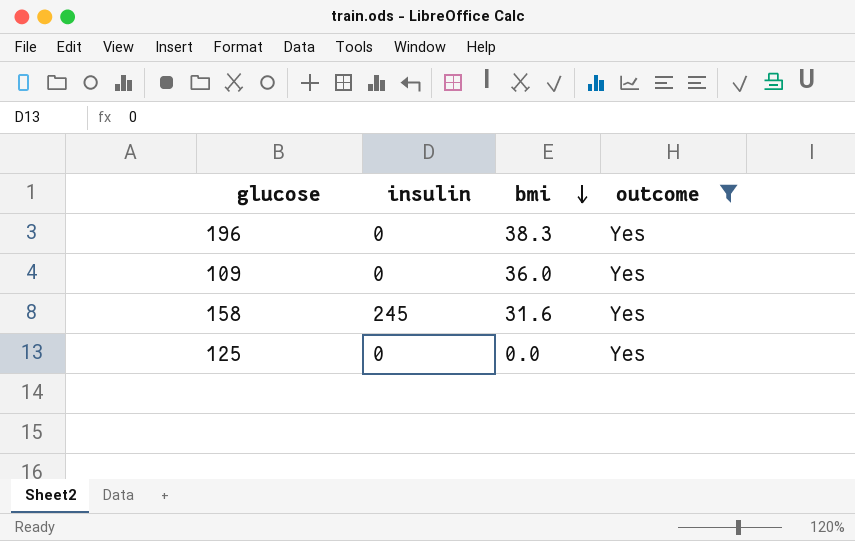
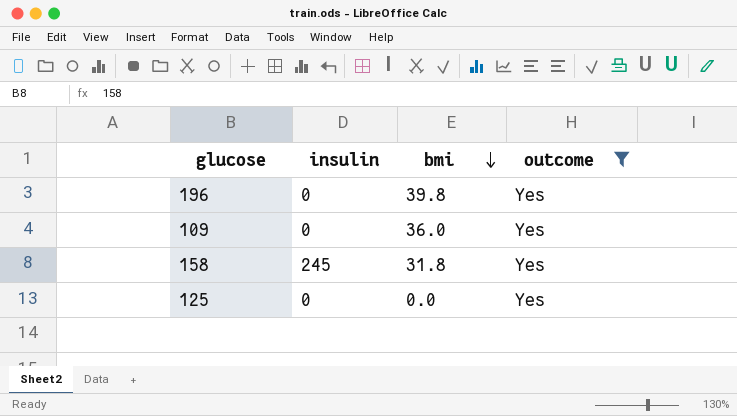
196 | bmi: 38.3 -> 39.8
158 | bmi: 31.6 -> 31.8

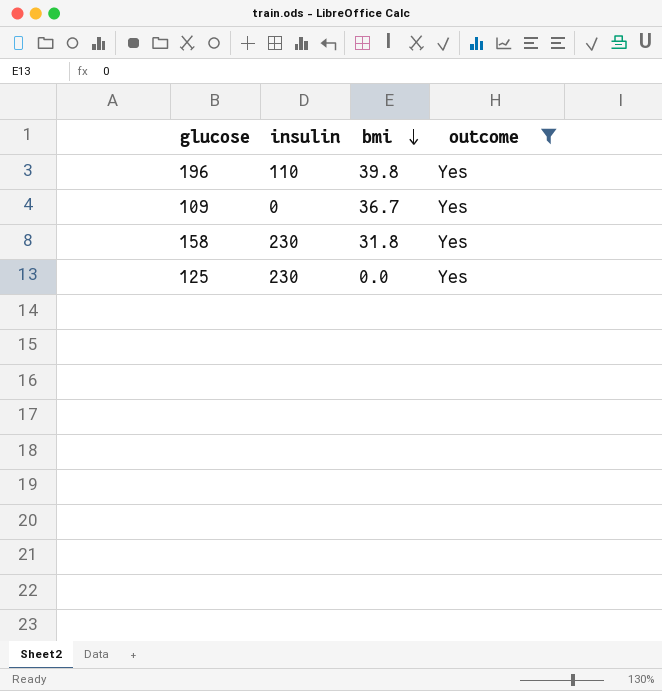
196 | insulin: 0 -> 110
109 | bmi: 36.0 -> 36.7
158 | insulin: 245 -> 230
125 | insulin: 0 -> 230

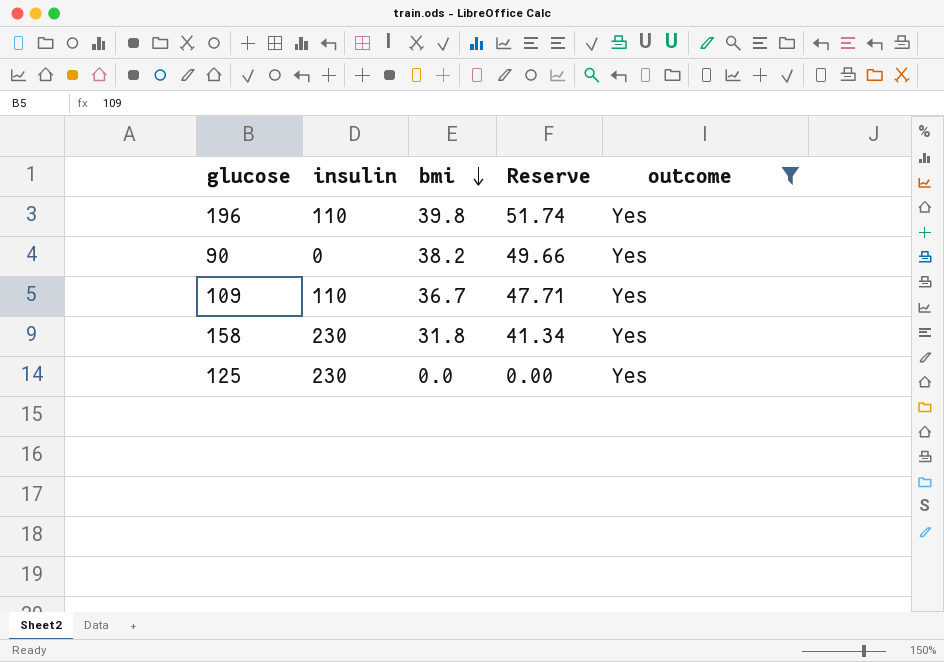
column Reserve | formula: none -> [bmi] * 1.3
row 90: none -> 0 | 38.2 | 49.66 | Yes
109 | insulin: 0 -> 110

